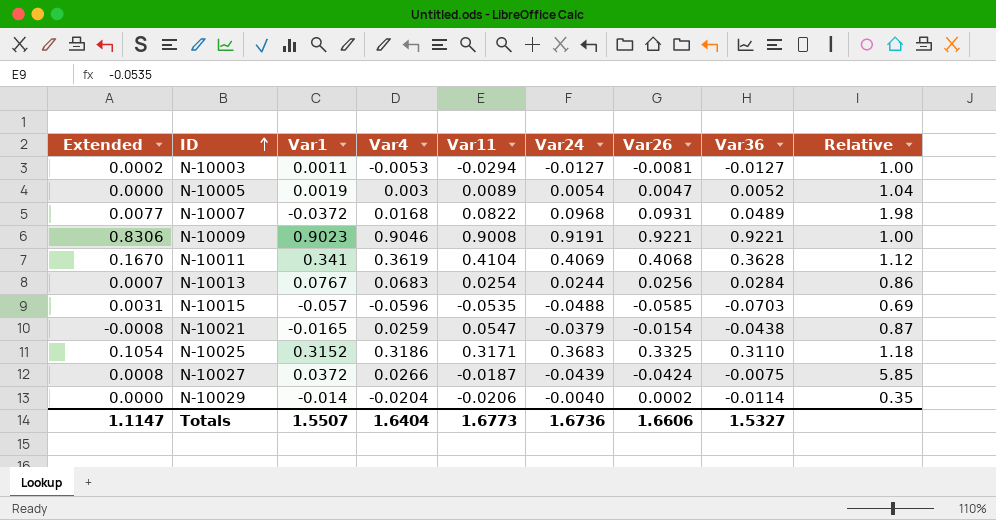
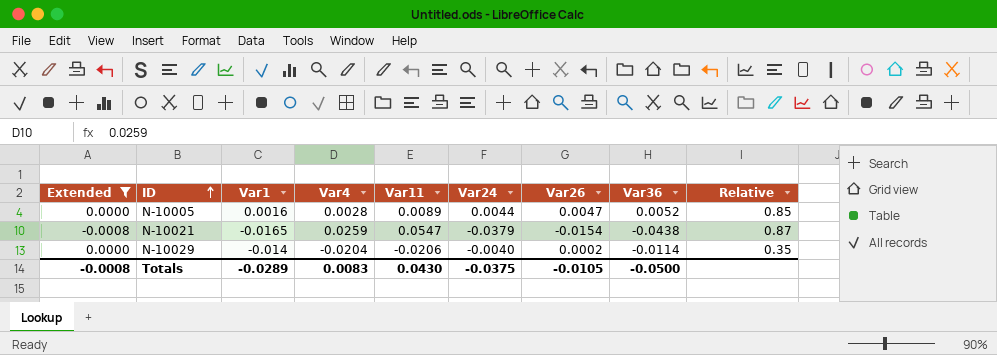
filter: none -> Extended <= 0.0000
N-10005 | Var1: 0.0019 -> 0.0016
N-10005 | Var4: 0.003 -> 0.0028
N-10005 | Var24: 0.0054 -> 0.0044
N-10005 | Relative: 1.04 -> 0.85
Totals | Extended: 1.1147 -> -0.0008
Totals | Var1: 1.5507 -> -0.0289
Totals | Var4: 1.6404 -> 0.0083
Totals | Var11: 1.6773 -> 0.0430
Totals | Var24: 1.6736 -> -0.0375
Totals | Var26: 1.6606 -> -0.0105
Totals | Var36: 1.5327 -> -0.0500

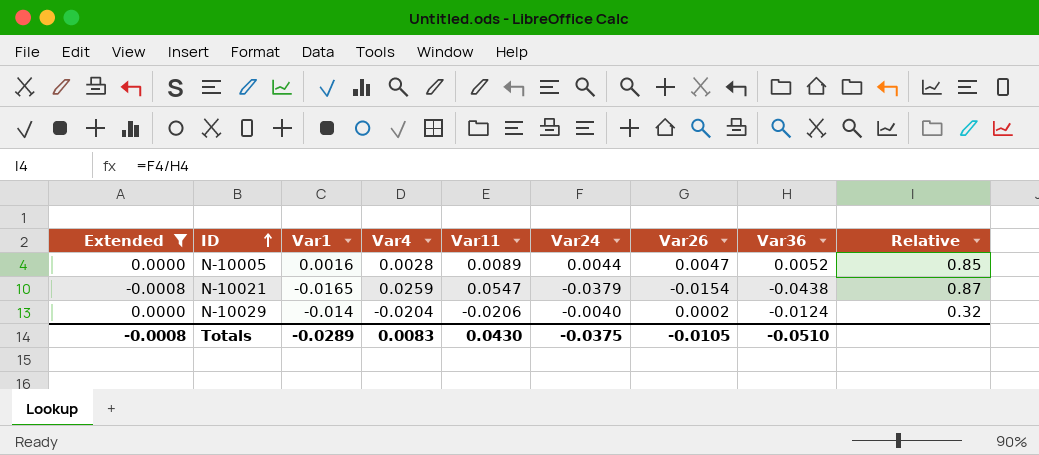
N-10029 | Var36: -0.0114 -> -0.0124
N-10029 | Relative: 0.35 -> 0.32
Totals | Var36: -0.0500 -> -0.0510

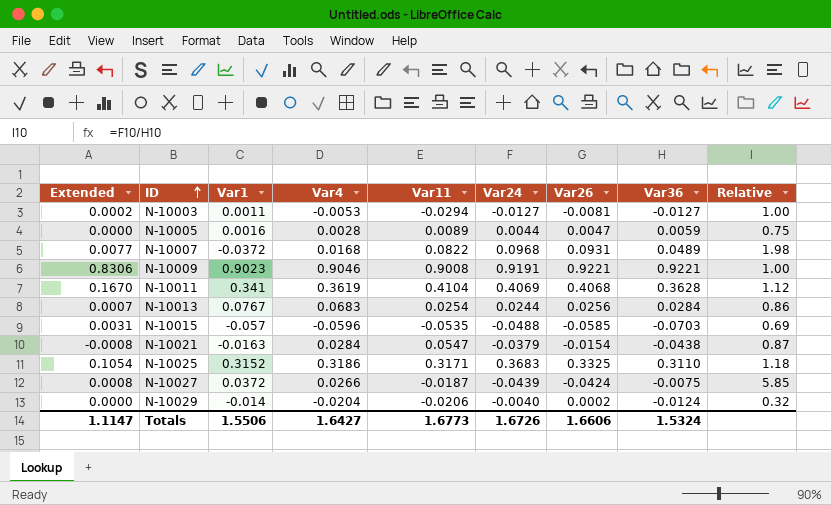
filter: Extended <= 0.0000 -> none
N-10005 | Var36: 0.0052 -> 0.0059
N-10005 | Relative: 0.85 -> 0.75
N-10021 | Var1: -0.0165 -> -0.0163
N-10021 | Var4: 0.0259 -> 0.0284
Totals | Extended: -0.0008 -> 1.1147
Totals | Var1: -0.0289 -> 1.5506
Totals | Var4: 0.0083 -> 1.6427
Totals | Var11: 0.0430 -> 1.6773
Totals | Var24: -0.0375 -> 1.6726
Totals | Var26: -0.0105 -> 1.6606
Totals | Var36: -0.0510 -> 1.5324

